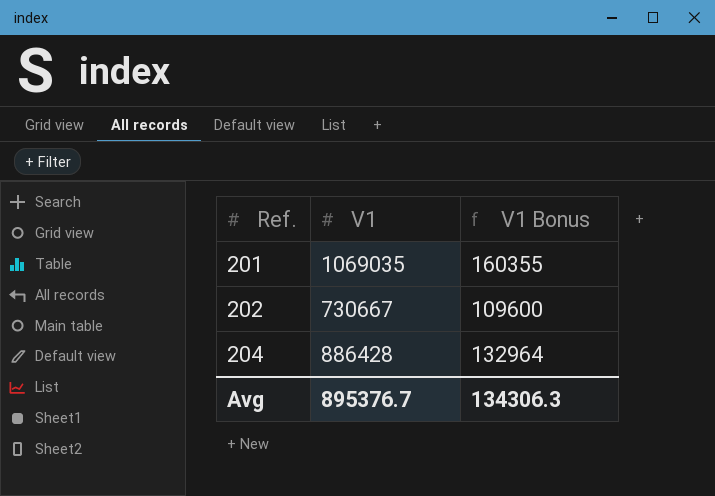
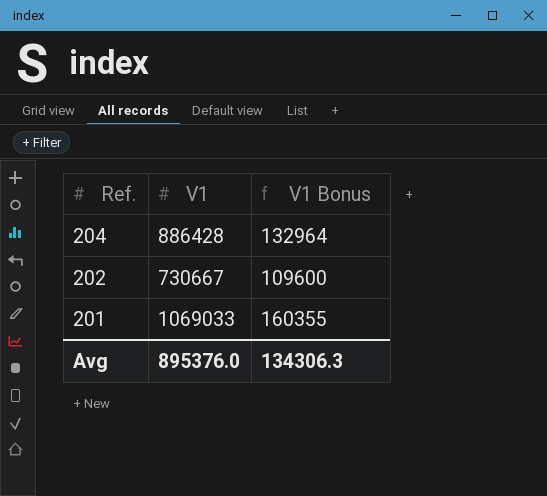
row order: Ref. ascending -> Ref. descending
201 | V1: 1069035 -> 1069033
Avg | V1: 895376.7 -> 895376.0

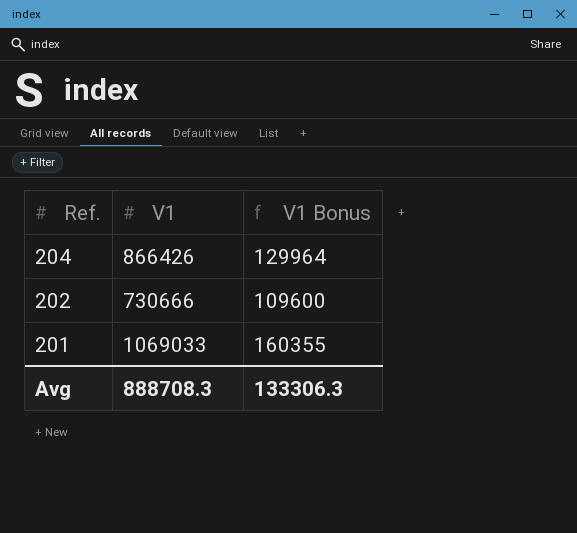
204 | V1: 886428 -> 866426
204 | V1 Bonus: 132964 -> 129964
202 | V1: 730667 -> 730666
Avg | V1: 895376.0 -> 888708.3
Avg | V1 Bonus: 134306.3 -> 133306.3

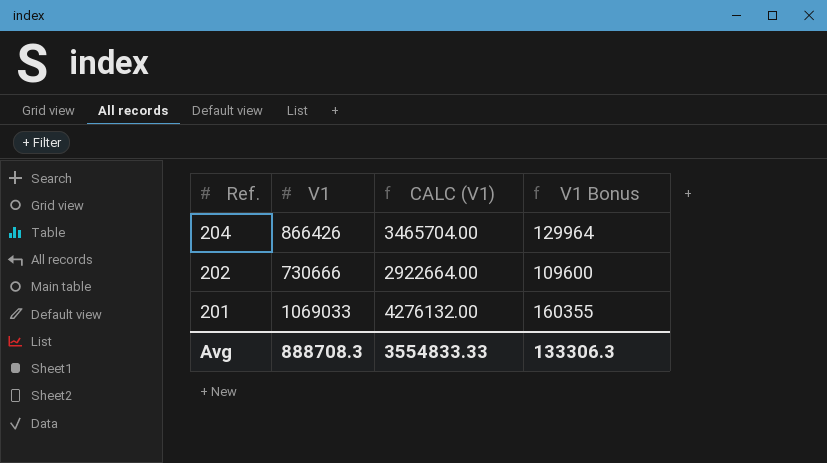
column CALC (V1) | formula: none -> [V1] * 4

